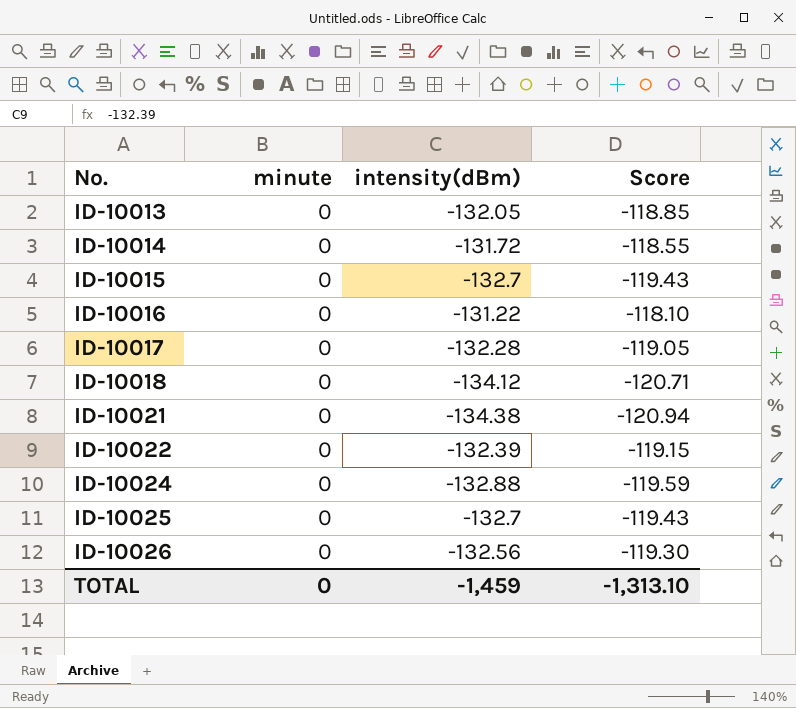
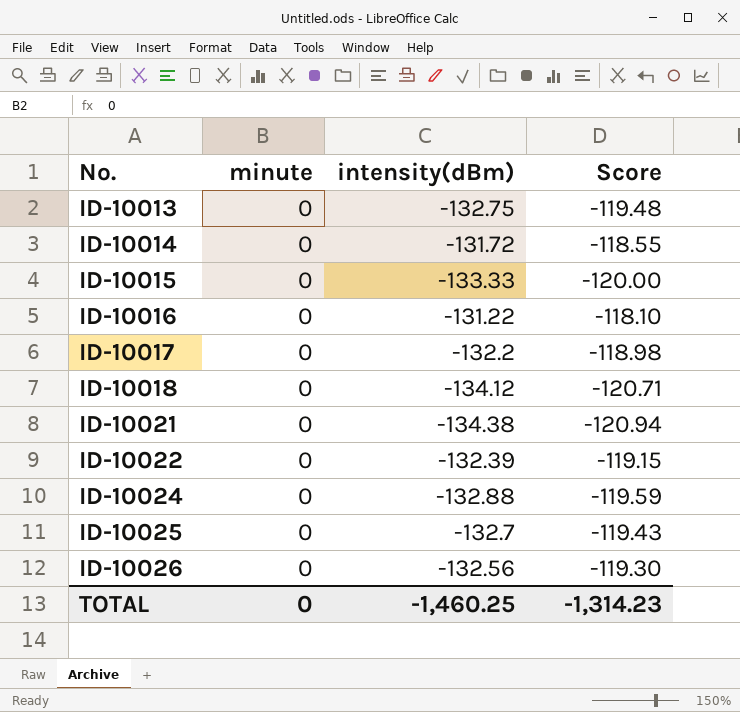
ID-10013 | intensity(dBm): -132.05 -> -132.75
ID-10013 | Score: -118.85 -> -119.48
ID-10015 | intensity(dBm): -132.7 -> -133.33
ID-10015 | Score: -119.43 -> -120.00
ID-10017 | intensity(dBm): -132.28 -> -132.2
ID-10017 | Score: -119.05 -> -118.98
TOTAL | intensity(dBm): -1,459 -> -1,460.25
TOTAL | Score: -1,313.10 -> -1,314.23

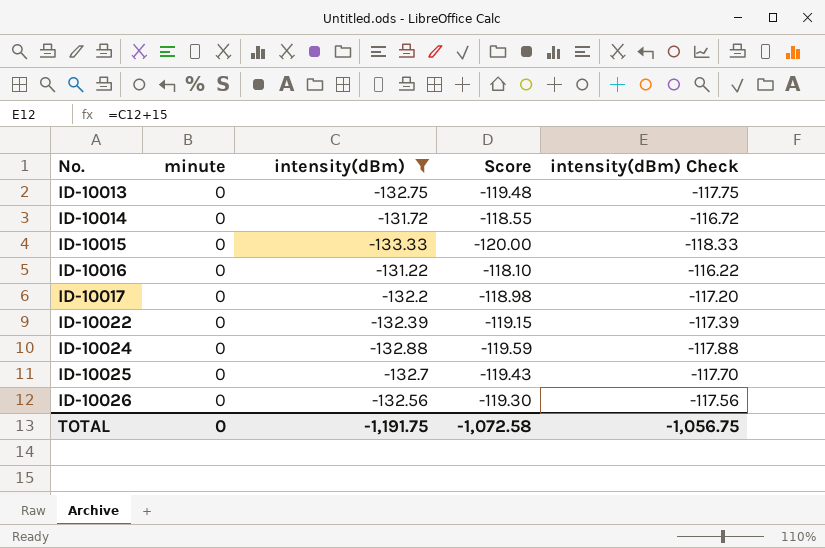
filter: none -> intensity(dBm) >= -133.33
column intensity(dBm) Check | formula: none -> [intensity(dBm)] + 15
TOTAL | intensity(dBm): -1,460.25 -> -1,191.75
TOTAL | Score: -1,314.23 -> -1,072.58

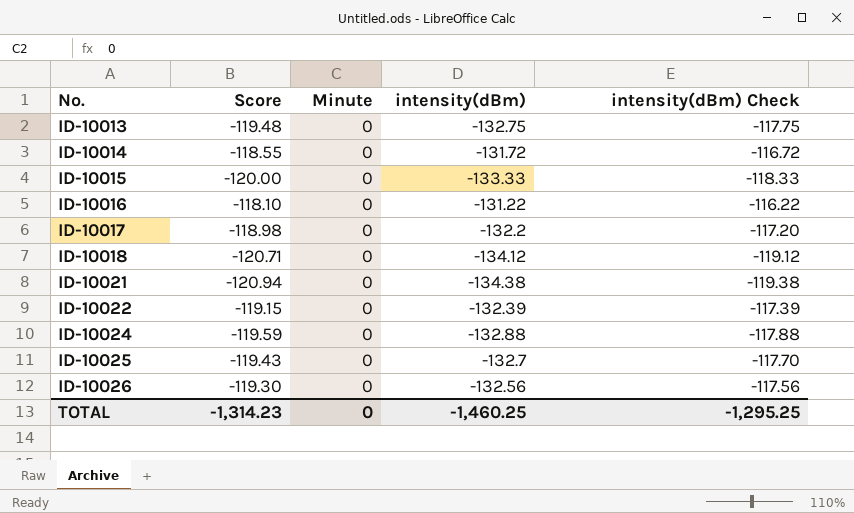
filter: intensity(dBm) >= -133.33 -> none
column Score | position: 4 -> 2
column name: minute -> Minute
TOTAL | Score: -1,072.58 -> -1,314.23
TOTAL | intensity(dBm): -1,191.75 -> -1,460.25
TOTAL | intensity(dBm) Check: -1,056.75 -> -1,295.25

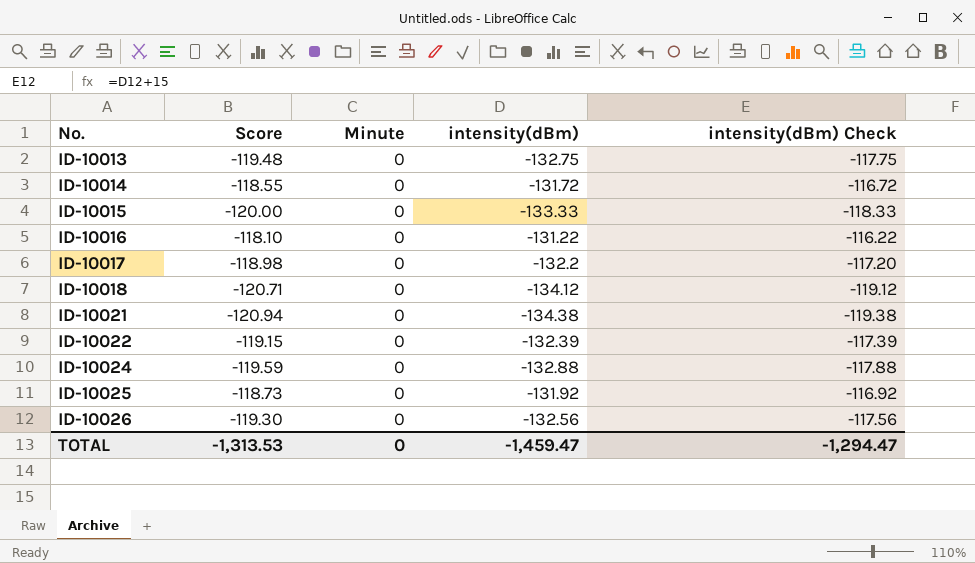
ID-10025 | Score: -119.43 -> -118.73
ID-10025 | intensity(dBm): -132.7 -> -131.92
ID-10025 | intensity(dBm) Check: -117.70 -> -116.92
TOTAL | Score: -1,314.23 -> -1,313.53
TOTAL | intensity(dBm): -1,460.25 -> -1,459.47
TOTAL | intensity(dBm) Check: -1,295.25 -> -1,294.47

